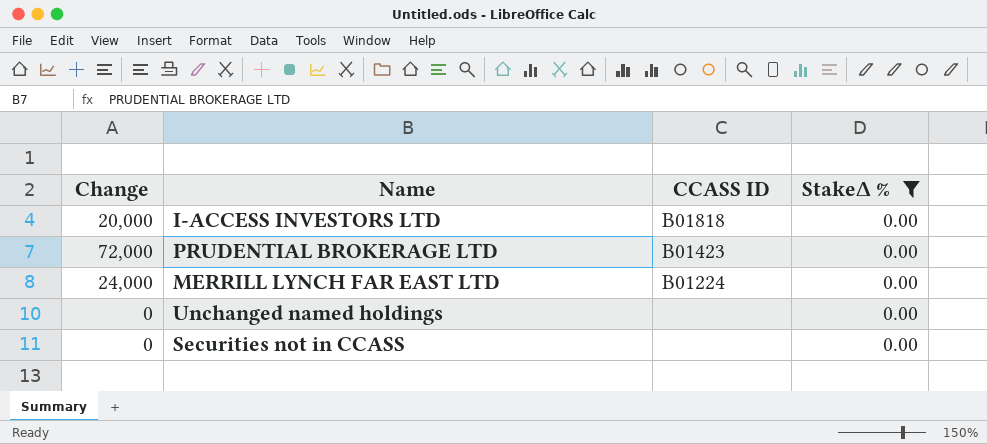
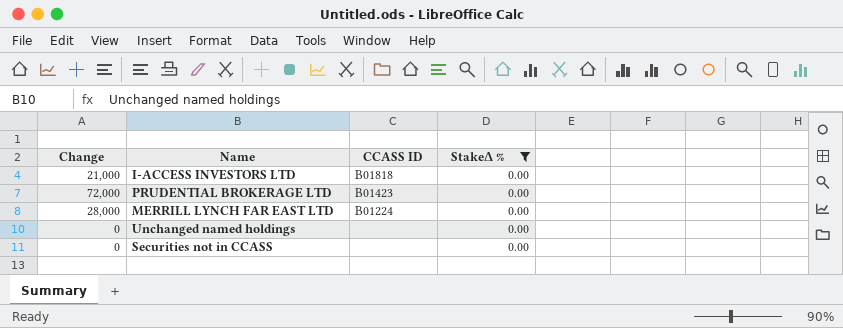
I-ACCESS INVESTORS LTD | Change: 20,000 -> 21,000
MERRILL LYNCH FAR EAST LTD | Change: 24,000 -> 28,000

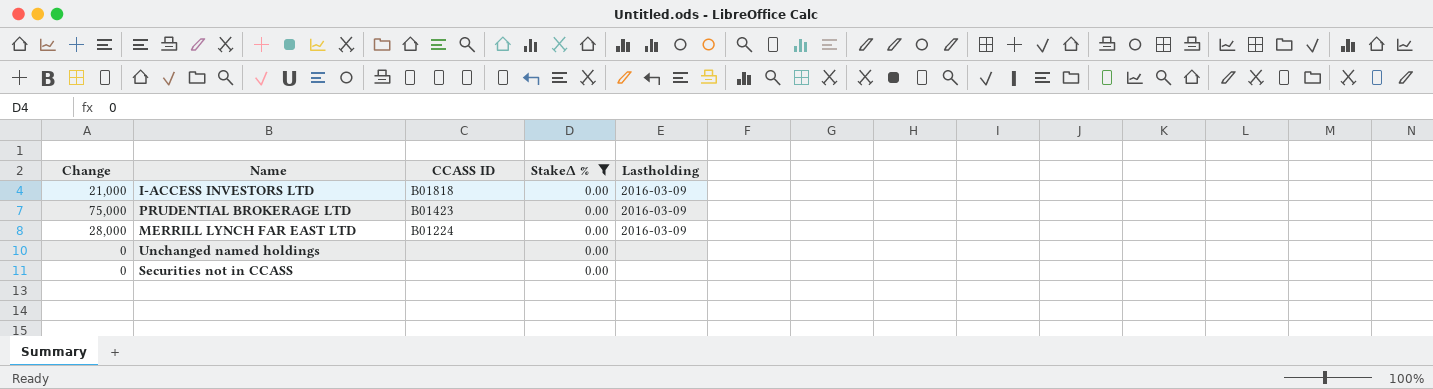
column Lastholding | position: none -> 5
PRUDENTIAL BROKERAGE LTD | Change: 72,000 -> 75,000

